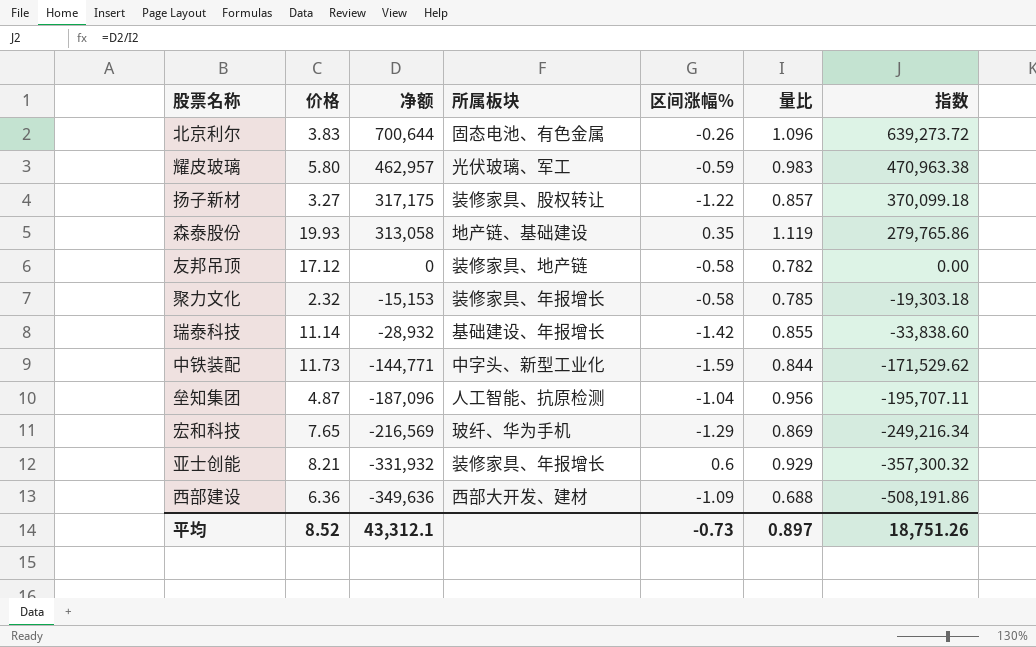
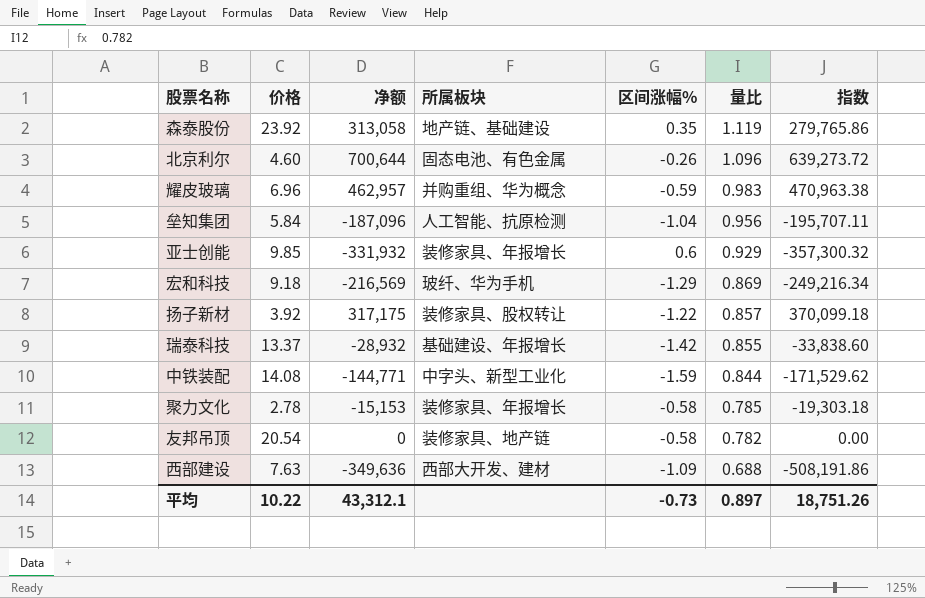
row order: 净额 descending -> 量比 descending
森泰股份 | 价格: 19.93 -> 23.92
北京利尔 | 价格: 3.83 -> 4.60
耀皮玻璃 | 价格: 5.80 -> 6.96
耀皮玻璃 | 所属板块: 光伏玻璃、军工 -> 并购重组、华为概念
垒知集团 | 价格: 4.87 -> 5.84
亚士创能 | 价格: 8.21 -> 9.85
宏和科技 | 价格: 7.65 -> 9.18
扬子新材 | 价格: 3.27 -> 3.92
瑞泰科技 | 价格: 11.14 -> 13.37
中铁装配 | 价格: 11.73 -> 14.08
聚力文化 | 价格: 2.32 -> 2.78
友邦吊顶 | 价格: 17.12 -> 20.54
西部建设 | 价格: 6.36 -> 7.63
平均 | 价格: 8.52 -> 10.22

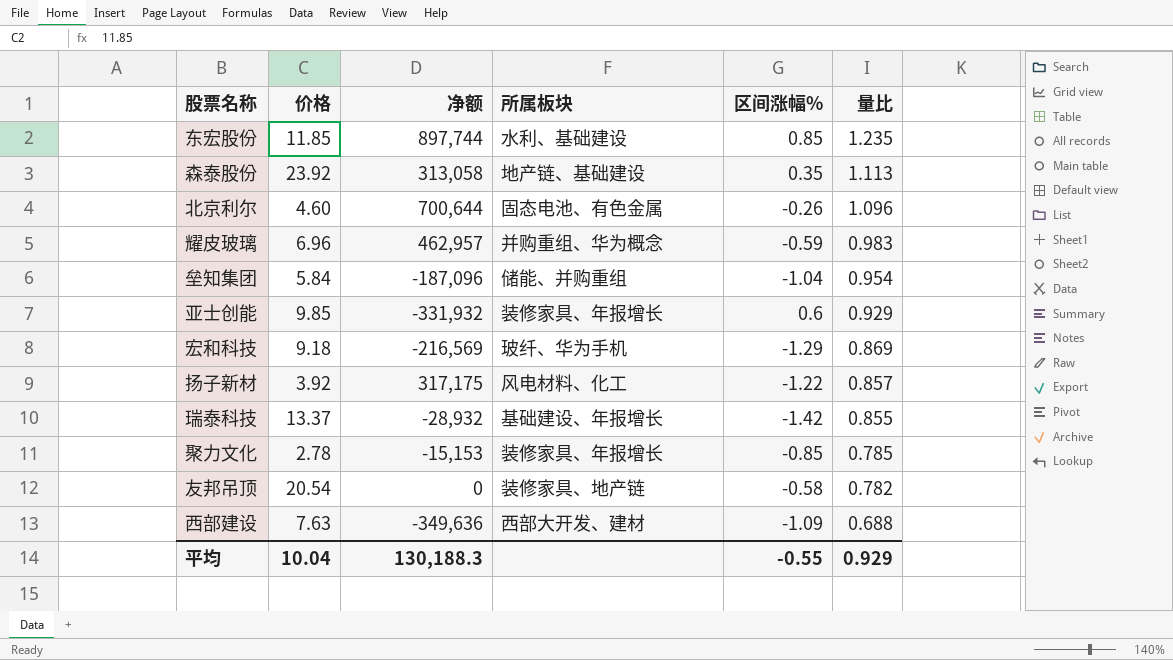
column 指数 | formula: [净额] / [量比] -> none
row 中铁装配: 14.08 | -144,771 | 中字头、新型工业化 | -1.59 | 0.844 | -171,529.62 -> none
row 东宏股份: none -> 11.85 | 897,744 | 水利、基础建设 | 0.85 | 1.235
森泰股份 | 量比: 1.119 -> 1.113
垒知集团 | 所属板块: 人工智能、抗原检测 -> 储能、并购重组
垒知集团 | 量比: 0.956 -> 0.954
扬子新材 | 所属板块: 装修家具、股权转让 -> 风电材料、化工
聚力文化 | 区间涨幅%: -0.58 -> -0.85
平均 | 价格: 10.22 -> 10.04
平均 | 净额: 43,312.1 -> 130,188.3
平均 | 区间涨幅%: -0.73 -> -0.55
平均 | 量比: 0.897 -> 0.929

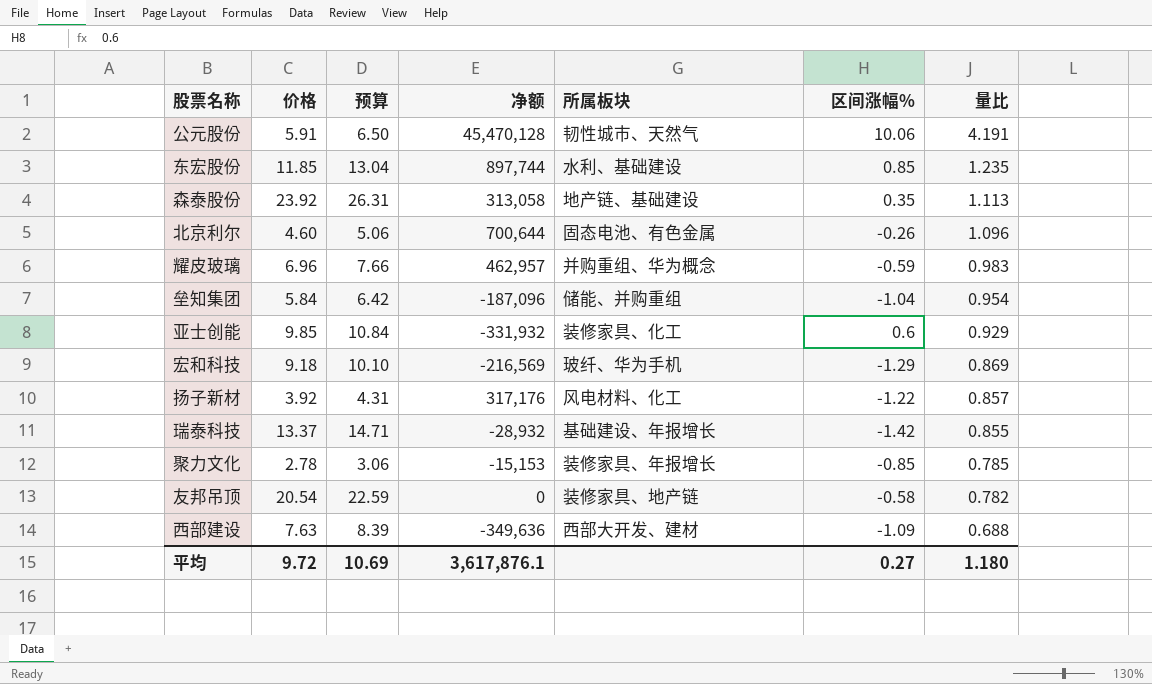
column 预算 | formula: none -> [价格] * 1.1
row 公元股份: none -> 5.91 | 6.50 | 45,470,128 | 韧性城市、天然气 | 10.06 | 4.191
亚士创能 | 所属板块: 装修家具、年报增长 -> 装修家具、化工
扬子新材 | 净额: 317,175 -> 317,176
平均 | 价格: 10.04 -> 9.72
平均 | 净额: 130,188.3 -> 3,617,876.1
平均 | 区间涨幅%: -0.55 -> 0.27
平均 | 量比: 0.929 -> 1.180

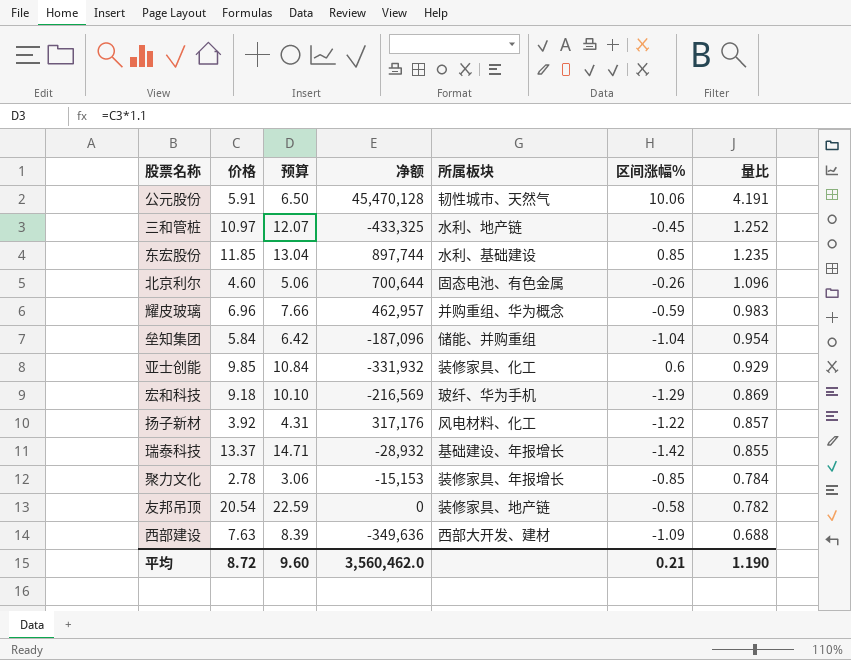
row 森泰股份: 23.92 | 26.31 | 313,058 | 地产链、基础建设 | 0.35 | 1.113 -> none
row 三和管桩: none -> 10.97 | 12.07 | -433,325 | 水利、地产链 | -0.45 | 1.252
聚力文化 | 量比: 0.785 -> 0.784
平均 | 价格: 9.72 -> 8.72
平均 | 预算: 10.69 -> 9.60
平均 | 净额: 3,617,876.1 -> 3,560,462.0
平均 | 区间涨幅%: 0.27 -> 0.21
平均 | 量比: 1.180 -> 1.190

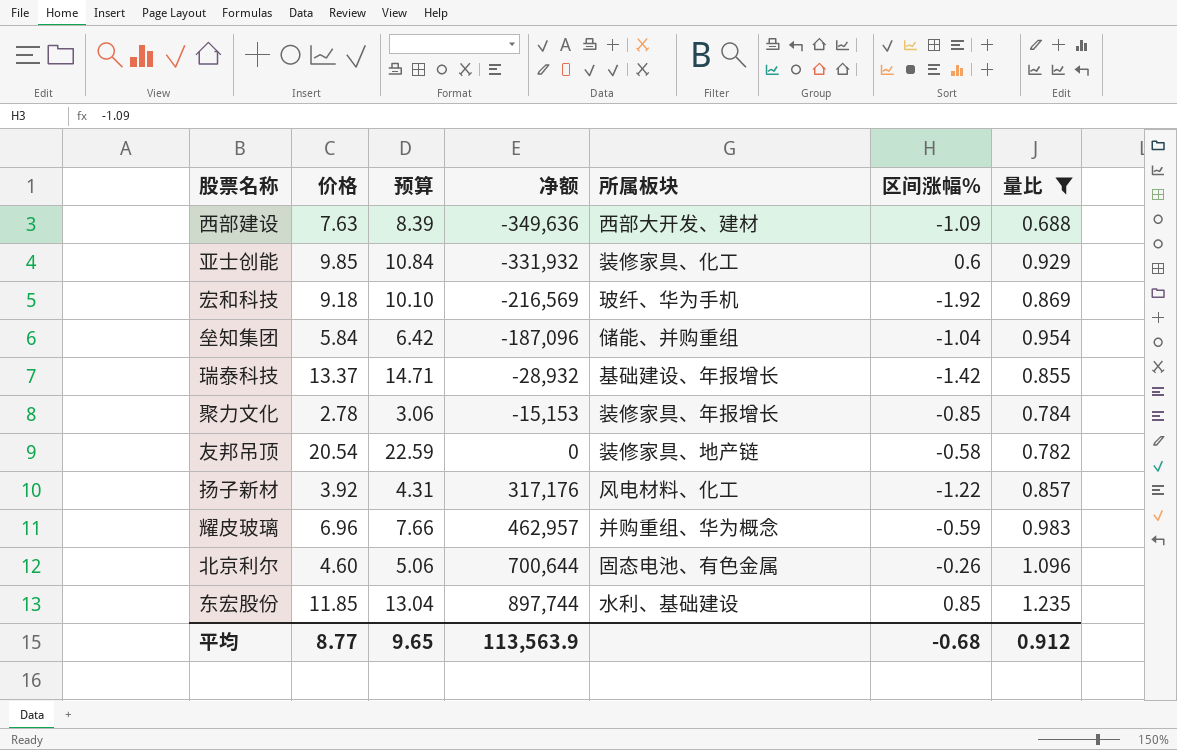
filter: none -> 量比 <= 1.235
row order: 量比 descending -> 净额 ascending
宏和科技 | 区间涨幅%: -1.29 -> -1.92
平均 | 价格: 8.72 -> 8.77
平均 | 预算: 9.60 -> 9.65
平均 | 净额: 3,560,462.0 -> 113,563.9
平均 | 区间涨幅%: 0.21 -> -0.68
平均 | 量比: 1.190 -> 0.912

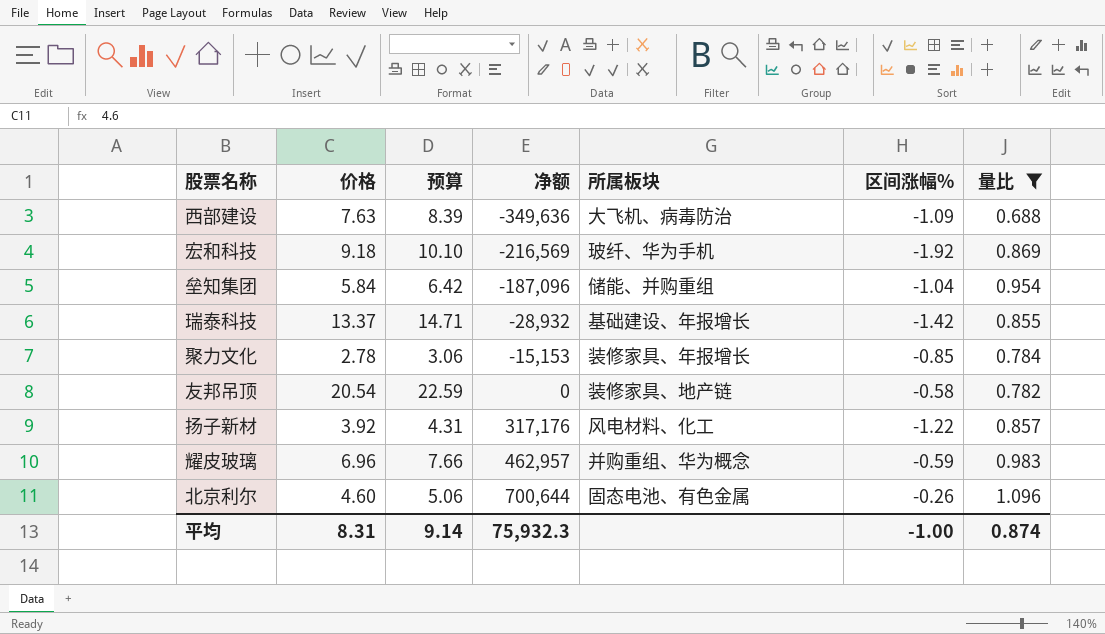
row 亚士创能: 9.85 | 10.84 | -331,932 | 装修家具、化工 | 0.6 | 0.929 -> none
row 东宏股份: 11.85 | 13.04 | 897,744 | 水利、基础建设 | 0.85 | 1.235 -> none
西部建设 | 所属板块: 西部大开发、建材 -> 大飞机、病毒防治
平均 | 价格: 8.77 -> 8.31
平均 | 预算: 9.65 -> 9.14
平均 | 净额: 113,563.9 -> 75,932.3
平均 | 区间涨幅%: -0.68 -> -1.00
平均 | 量比: 0.912 -> 0.874

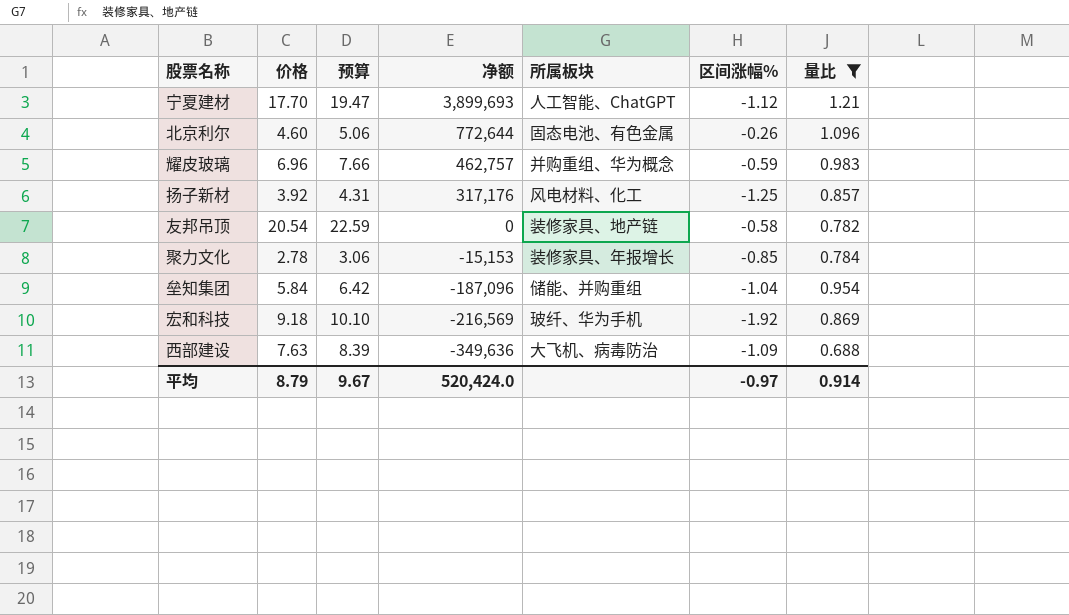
row order: 净额 ascending -> 净额 descending
row 瑞泰科技: 13.37 | 14.71 | -28,932 | 基础建设、年报增长 | -1.42 | 0.855 -> none
row 宁夏建材: none -> 17.70 | 19.47 | 3,899,693 | 人工智能、ChatGPT | -1.12 | 1.21
北京利尔 | 净额: 700,644 -> 772,644
耀皮玻璃 | 净额: 462,957 -> 462,757
扬子新材 | 区间涨幅%: -1.22 -> -1.25
平均 | 价格: 8.31 -> 8.79
平均 | 预算: 9.14 -> 9.67
平均 | 净额: 75,932.3 -> 520,424.0
平均 | 区间涨幅%: -1.00 -> -0.97
平均 | 量比: 0.874 -> 0.914

